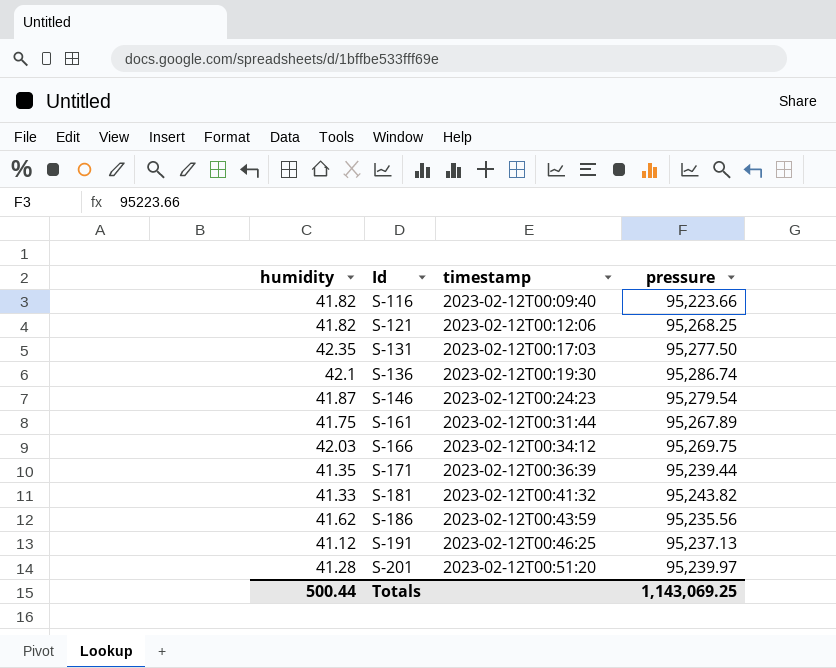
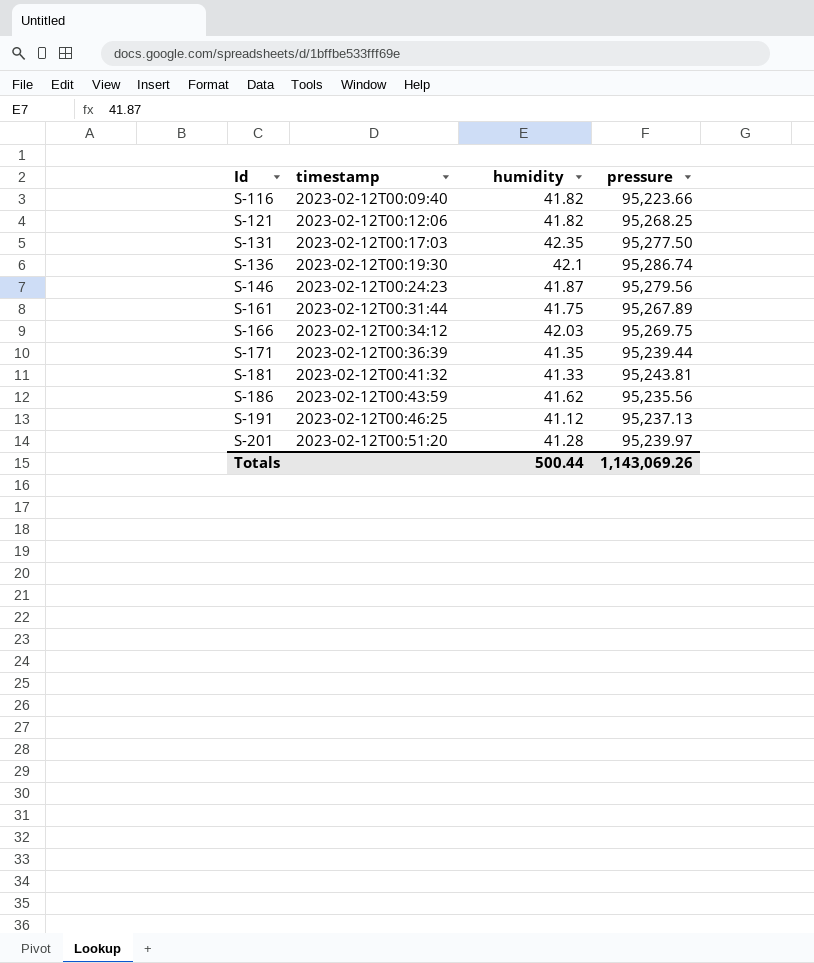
column humidity | position: 1 -> 3
S-146 | pressure: 95,279.54 -> 95,279.56
S-181 | pressure: 95,243.82 -> 95,243.81
Totals | pressure: 1,143,069.25 -> 1,143,069.26

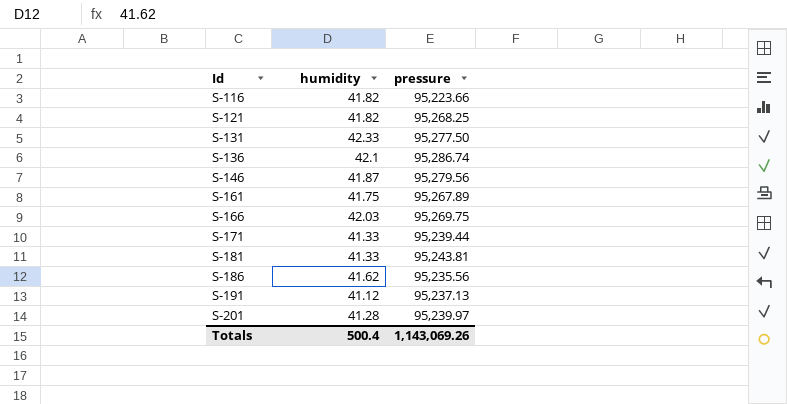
column timestamp | position: 2 -> none
S-131 | humidity: 42.35 -> 42.33
S-171 | humidity: 41.35 -> 41.33
Totals | humidity: 500.44 -> 500.4

